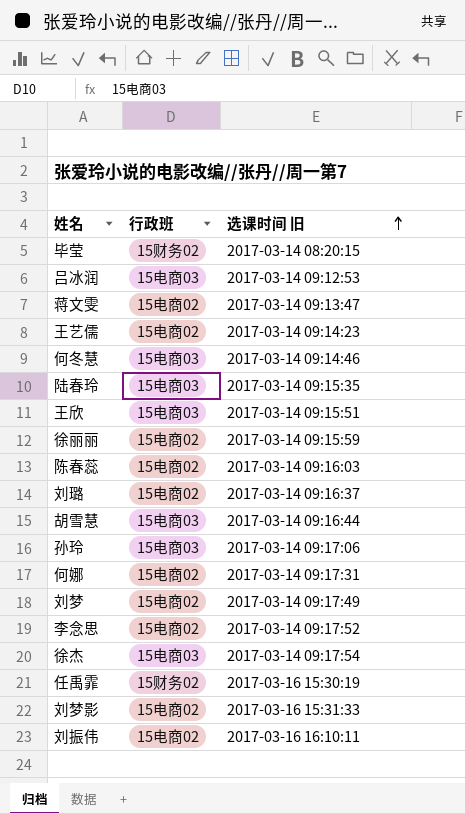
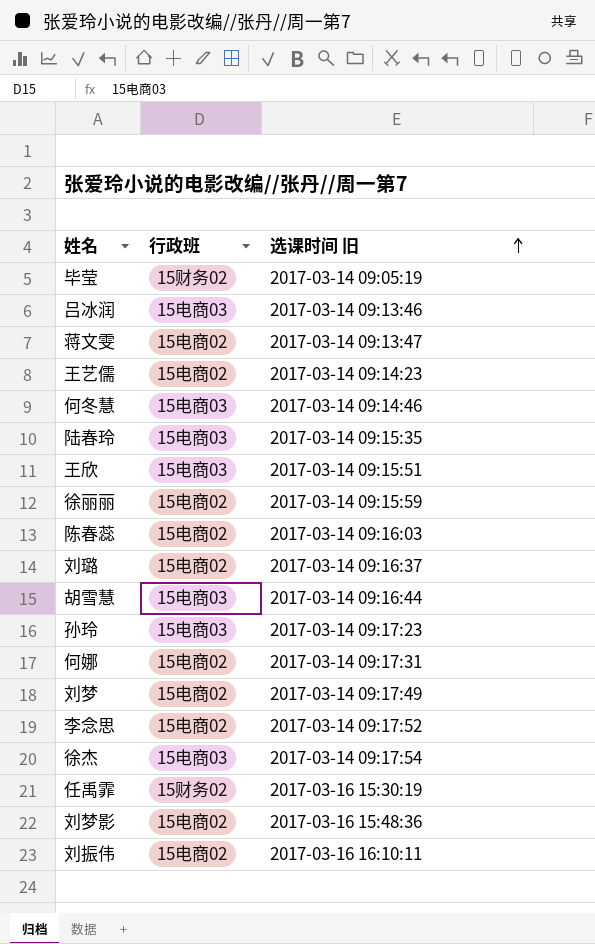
毕莹 | 选课时间 旧: 2017-03-14 08:20:15 -> 2017-03-14 09:05:19
吕冰润 | 选课时间 旧: 2017-03-14 09:12:53 -> 2017-03-14 09:13:46
孙玲 | 选课时间 旧: 2017-03-14 09:17:06 -> 2017-03-14 09:17:23
刘梦影 | 选课时间 旧: 2017-03-16 15:31:33 -> 2017-03-16 15:48:36

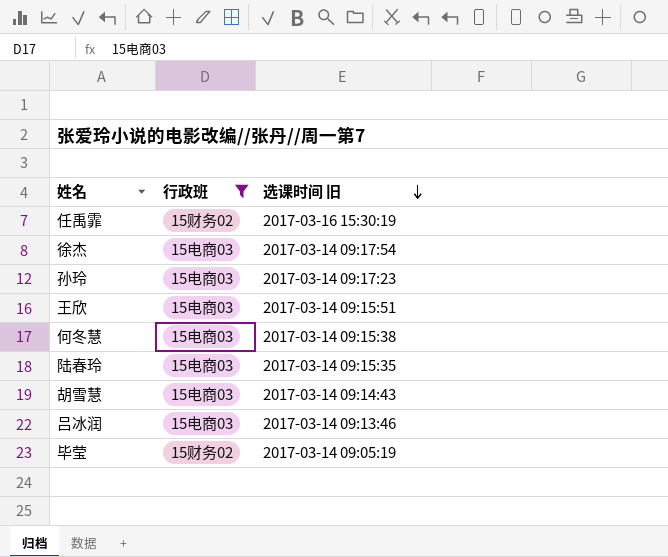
filter: none -> 行政班 != 15电商02
row order: 选课时间 旧 ascending -> 选课时间 旧 descending
何冬慧 | 选课时间 旧: 2017-03-14 09:14:46 -> 2017-03-14 09:15:38
胡雪慧 | 选课时间 旧: 2017-03-14 09:16:44 -> 2017-03-14 09:14:43

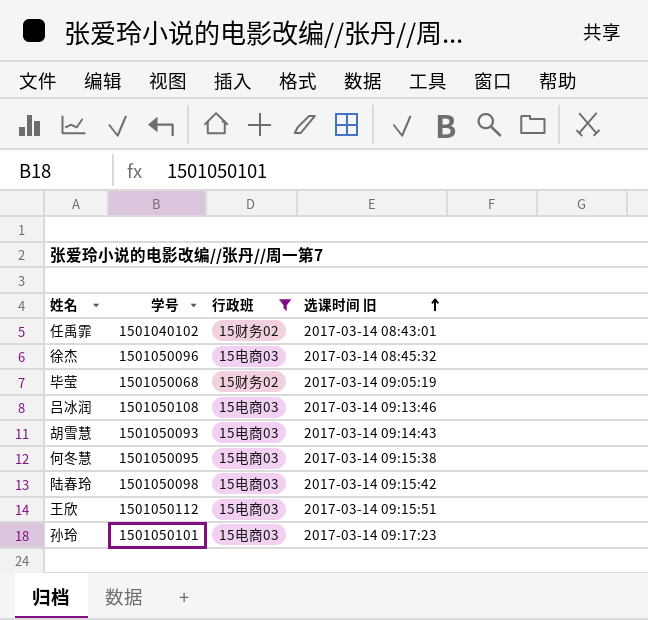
row order: 选课时间 旧 descending -> 选课时间 旧 ascending
column 学号 | position: none -> 2
任禹霏 | 选课时间 旧: 2017-03-16 15:30:19 -> 2017-03-14 08:43:01
徐杰 | 选课时间 旧: 2017-03-14 09:17:54 -> 2017-03-14 08:45:32
陆春玲 | 选课时间 旧: 2017-03-14 09:15:35 -> 2017-03-14 09:15:42

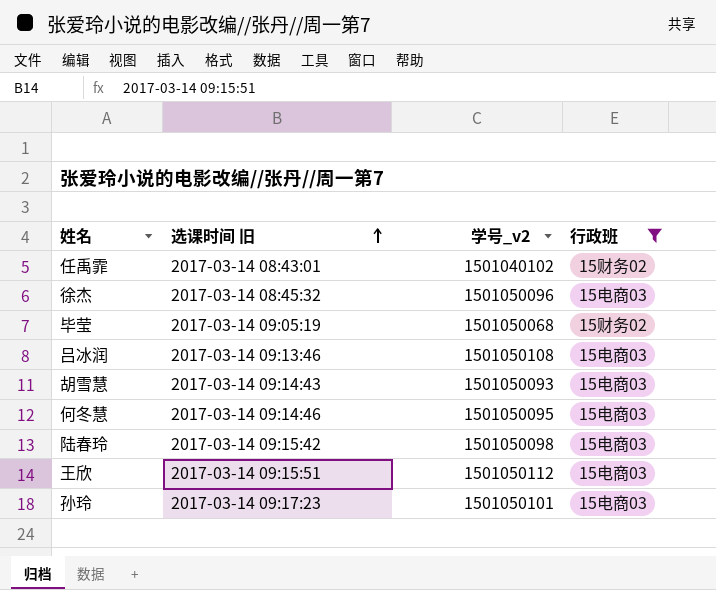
column 选课时间 旧 | position: 4 -> 2
column name: 学号 -> 学号_v2
何冬慧 | 选课时间 旧: 2017-03-14 09:15:38 -> 2017-03-14 09:14:46

